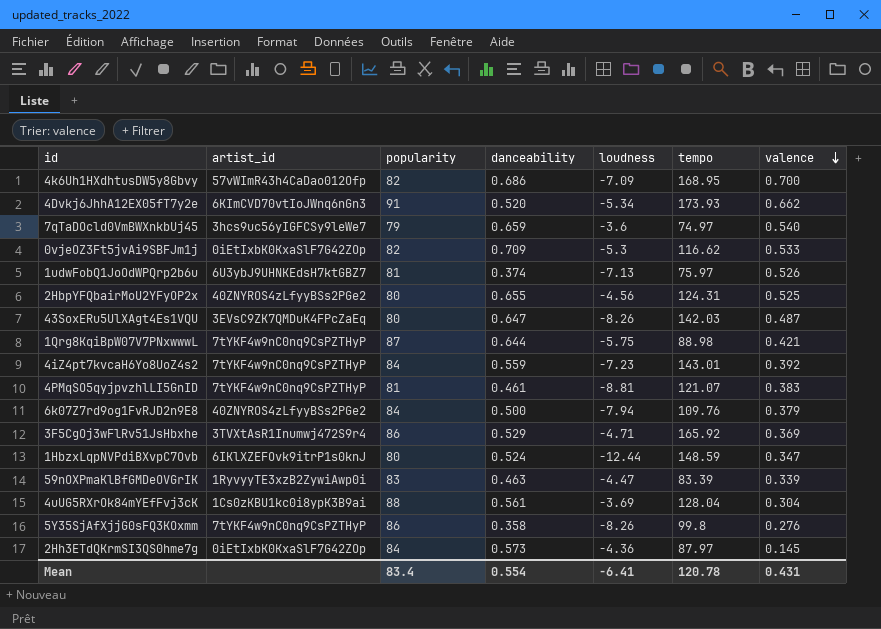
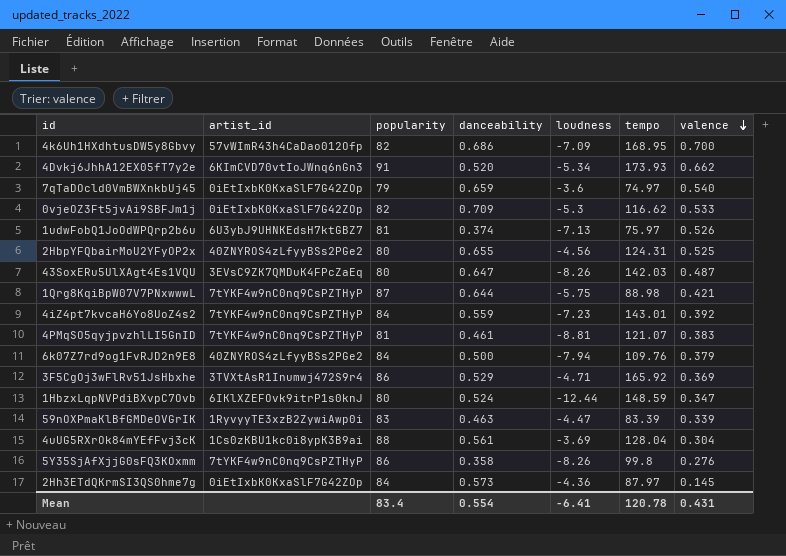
7qTaDOcld0VmBWXnkbUj45 | artist_id: 3hcs9uc56yIGFCSy9leWe7 -> 0iEtIxbK0KxaSlF7G42ZOp

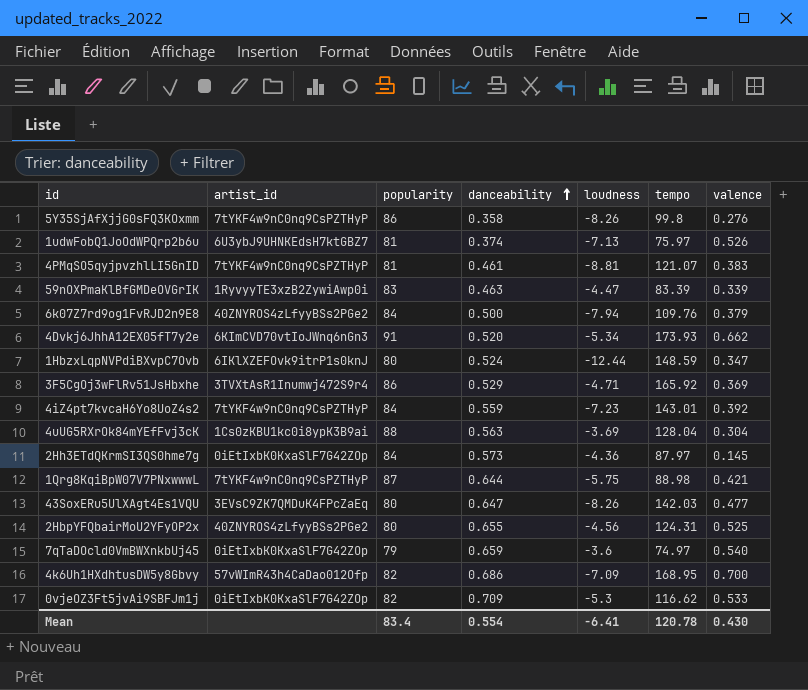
row order: valence descending -> danceability ascending
4uUG5RXrOk84mYEfFvj3cK | danceability: 0.561 -> 0.563
43SoxERu5UlXAgt4Es1VQU | valence: 0.487 -> 0.477
Mean | valence: 0.431 -> 0.430

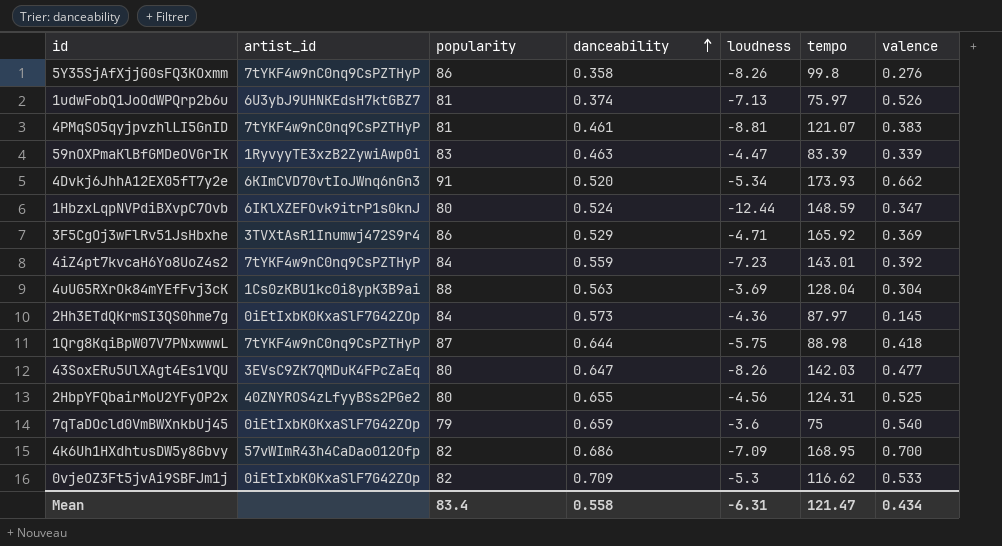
row 6k07Z7rd9og1FvRJD2n9E8: 40ZNYROS4zLfyyBSs2PGe2 | 84 | 0.500 | -7.94 | 109.76 | 0.379 -> none
1Qrg8KqiBpW07V7PNxwwwL | valence: 0.421 -> 0.418
7qTaDOcld0VmBWXnkbUj45 | tempo: 74.97 -> 75
Mean | danceability: 0.554 -> 0.558
Mean | loudness: -6.41 -> -6.31
Mean | tempo: 120.78 -> 121.47
Mean | valence: 0.430 -> 0.434

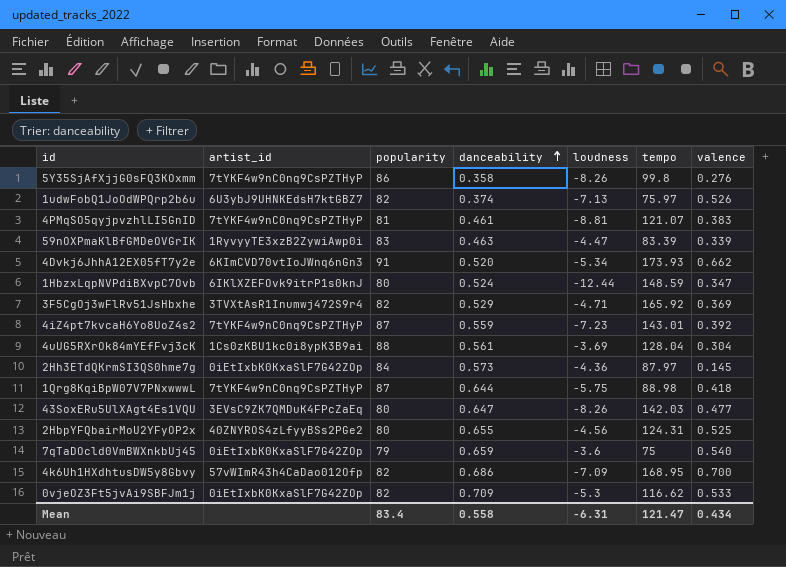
1udwFobQ1JoOdWPQrp2b6u | popularity: 81 -> 82
3F5CgOj3wFlRv51JsHbxhe | popularity: 86 -> 82
4iZ4pt7kvcaH6Yo8UoZ4s2 | popularity: 84 -> 87
4uUG5RXrOk84mYEfFvj3cK | danceability: 0.563 -> 0.561

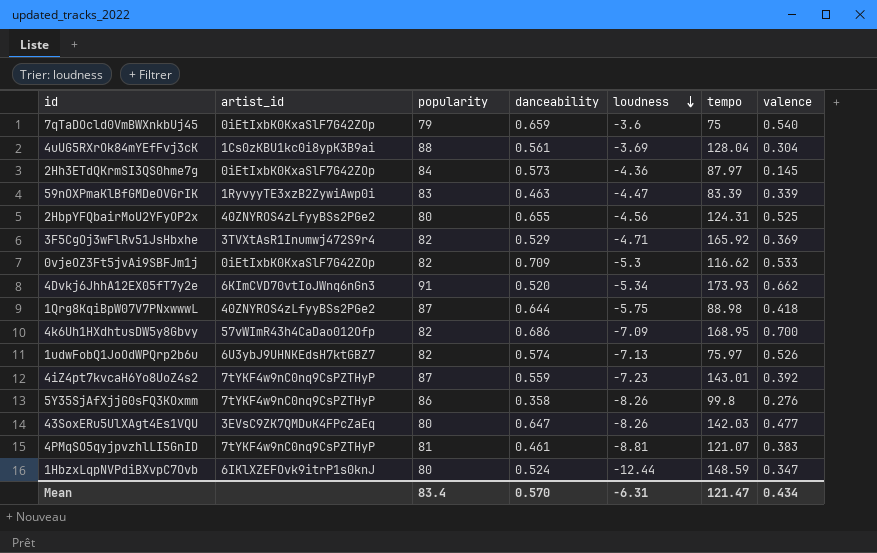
row order: danceability ascending -> loudness descending
1Qrg8KqiBpW07V7PNxwwwL | artist_id: 7tYKF4w9nC0nq9CsPZTHyP -> 40ZNYROS4zLfyyBSs2PGe2
1udwFobQ1JoOdWPQrp2b6u | danceability: 0.374 -> 0.574
Mean | danceability: 0.558 -> 0.570

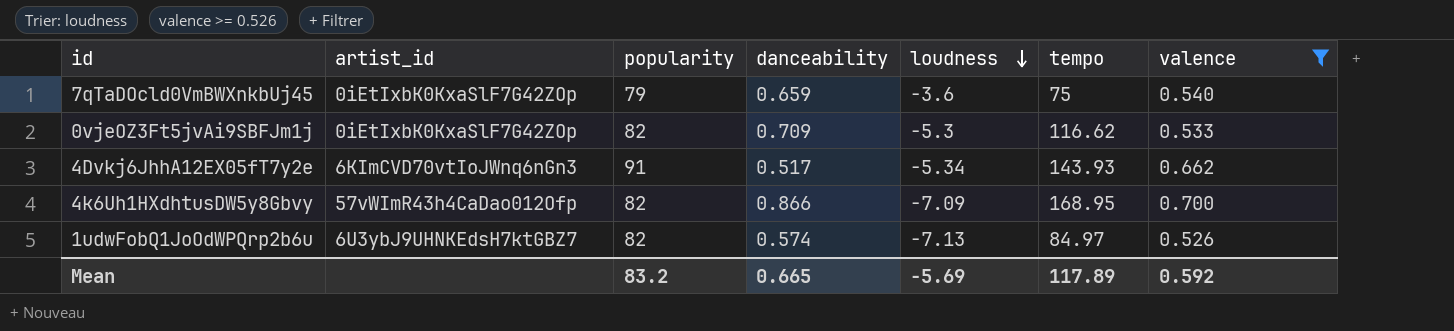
filter: none -> valence >= 0.526
4Dvkj6JhhA12EX05fT7y2e | danceability: 0.520 -> 0.517
4Dvkj6JhhA12EX05fT7y2e | tempo: 173.93 -> 143.93
4k6Uh1HXdhtusDW5y8Gbvy | danceability: 0.686 -> 0.866
1udwFobQ1JoOdWPQrp2b6u | tempo: 75.97 -> 84.97
Mean | popularity: 83.4 -> 83.2
Mean | danceability: 0.570 -> 0.665
Mean | loudness: -6.31 -> -5.69
Mean | tempo: 121.47 -> 117.89
Mean | valence: 0.434 -> 0.592

